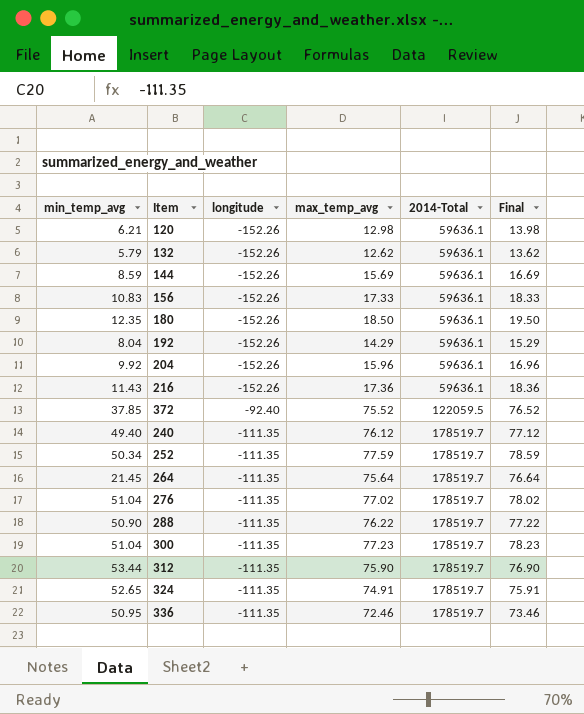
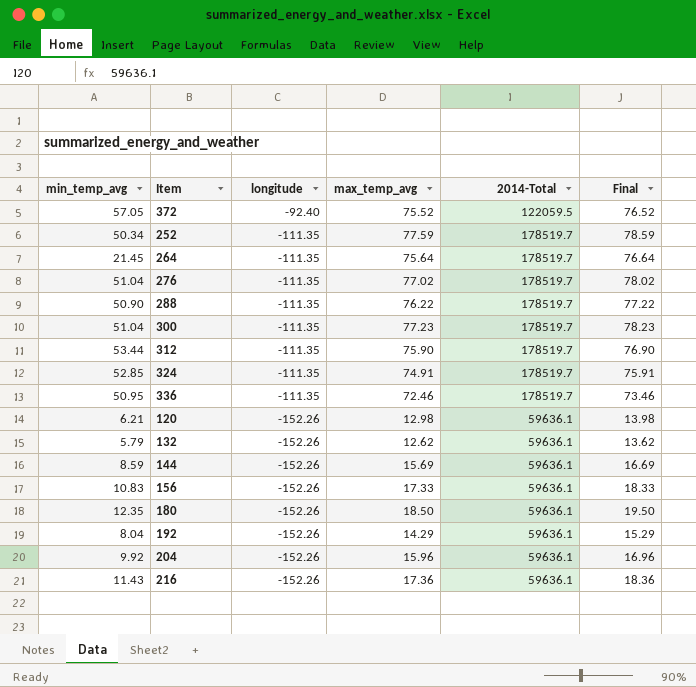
row order: 2014-Total ascending -> longitude descending
row 240: 49.40 | -111.35 | 76.12 | 178519.7 | 77.12 -> none
372 | min_temp_avg: 37.85 -> 57.05
324 | min_temp_avg: 52.65 -> 52.85

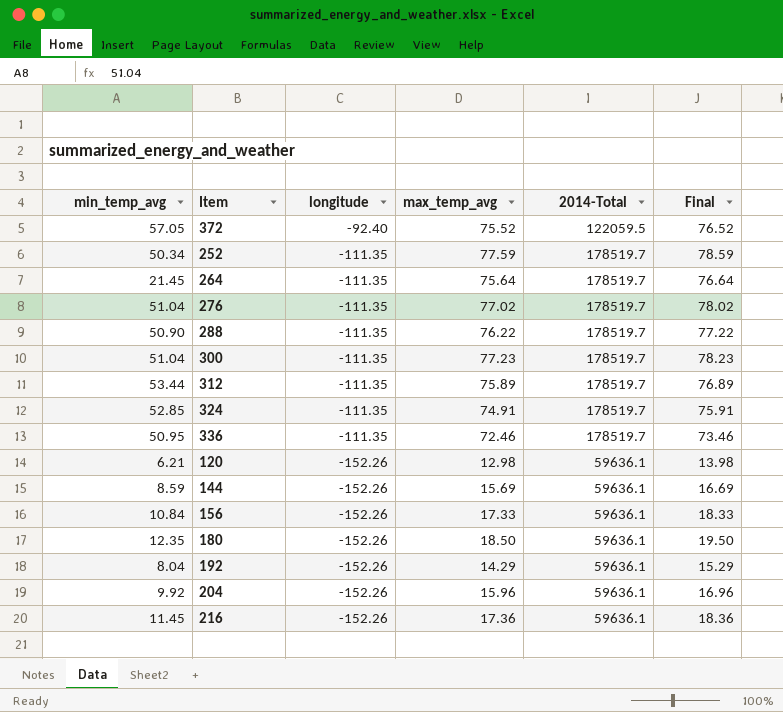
row 132: 5.79 | -152.26 | 12.62 | 59636.1 | 13.62 -> none
312 | max_temp_avg: 75.90 -> 75.89
312 | Final: 76.90 -> 76.89
156 | min_temp_avg: 10.83 -> 10.84
216 | min_temp_avg: 11.43 -> 11.45

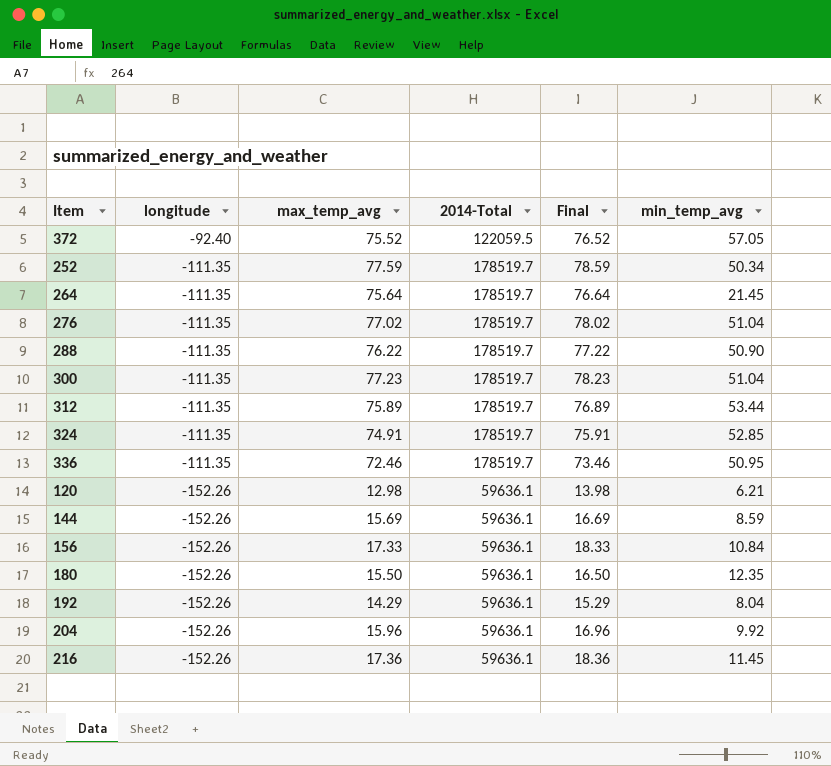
column min_temp_avg | position: 1 -> 6
180 | max_temp_avg: 18.50 -> 15.50
180 | Final: 19.50 -> 16.50

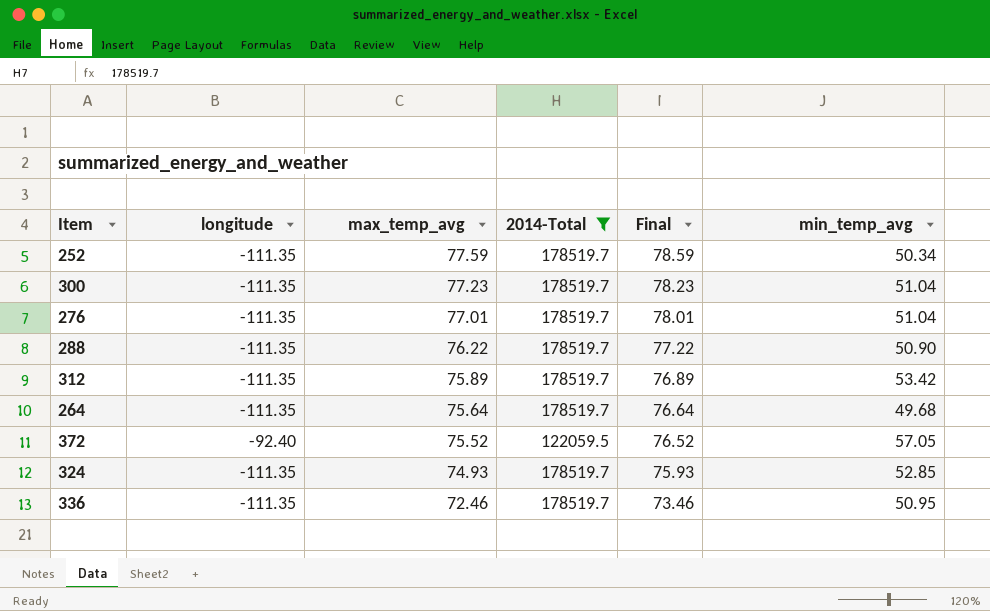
filter: none -> 2014-Total != 59636.1
row order: longitude descending -> max_temp_avg descending
276 | max_temp_avg: 77.02 -> 77.01
276 | Final: 78.02 -> 78.01
312 | min_temp_avg: 53.44 -> 53.42
264 | min_temp_avg: 21.45 -> 49.68
324 | max_temp_avg: 74.91 -> 74.93
324 | Final: 75.91 -> 75.93

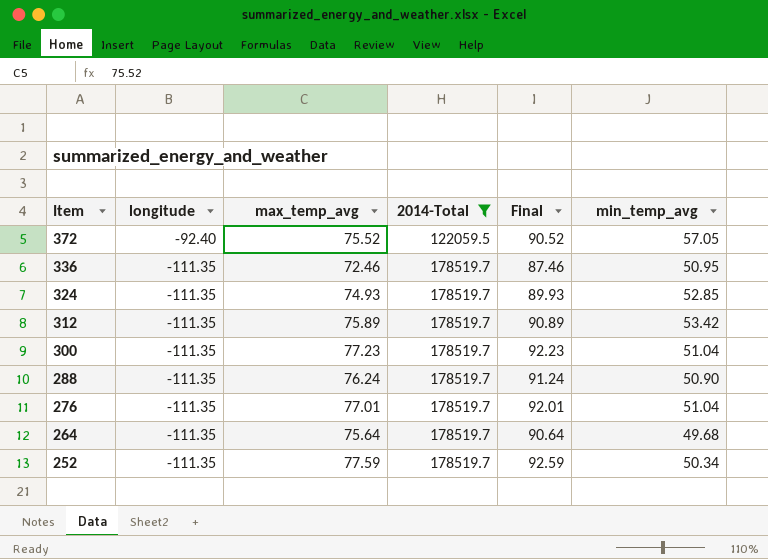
row order: max_temp_avg descending -> Item descending
column Final | formula: [max_temp_avg] + 1 -> [max_temp_avg] + 15
288 | max_temp_avg: 76.22 -> 76.24

